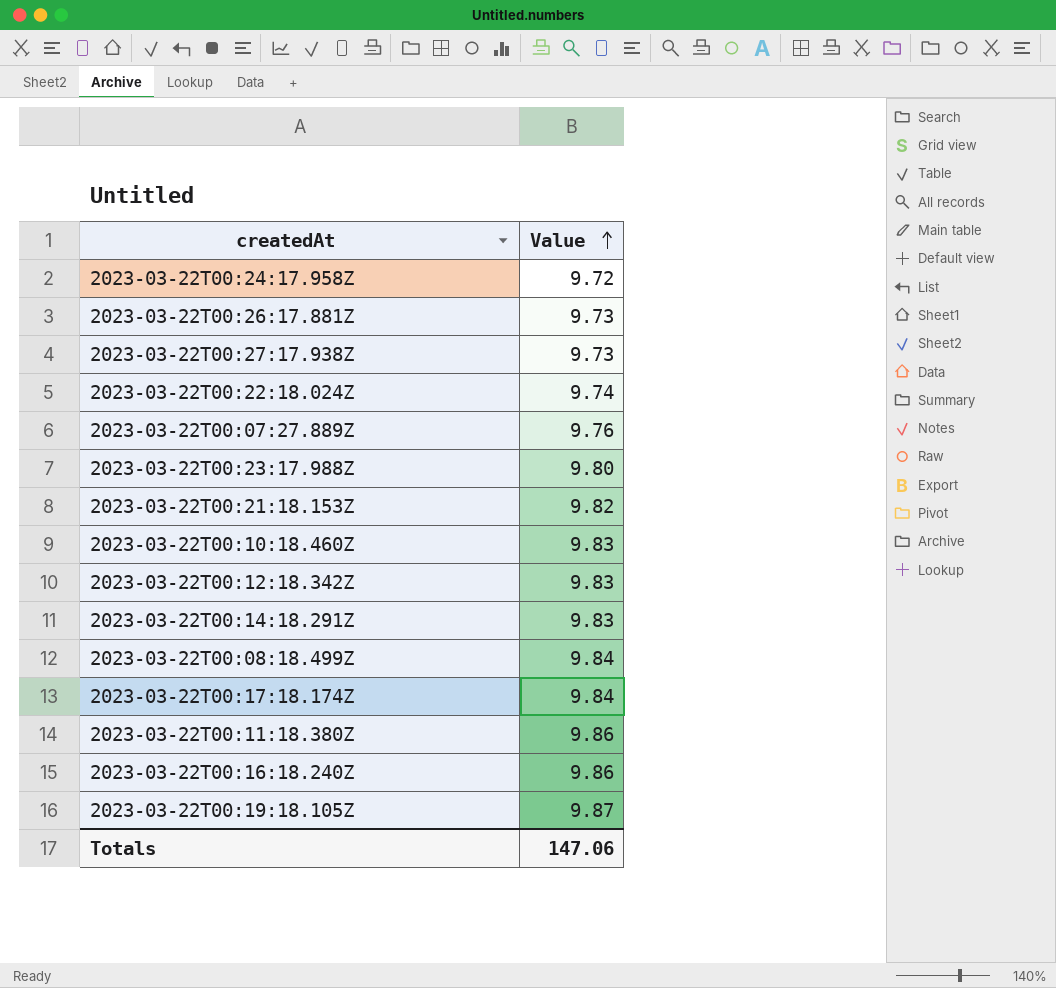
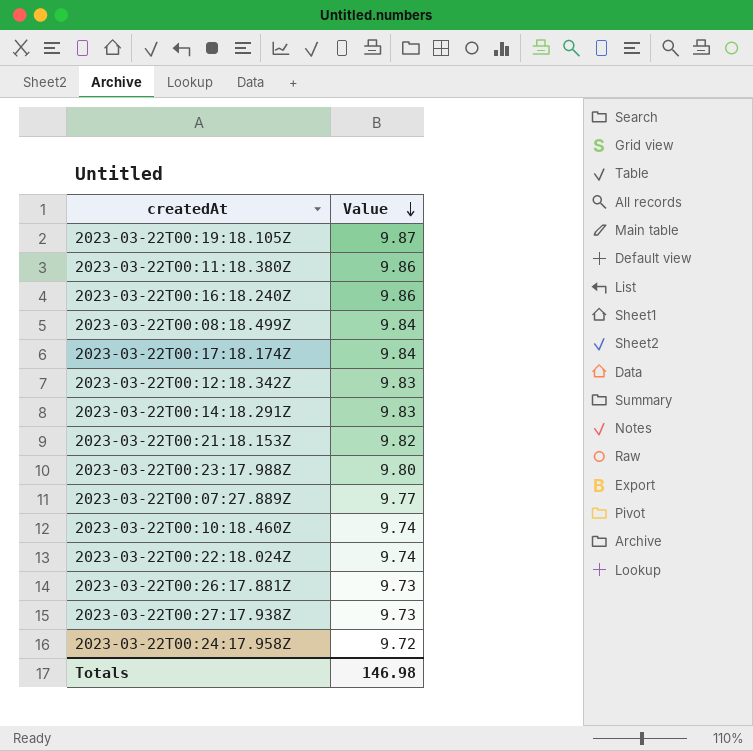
row order: Value ascending -> Value descending
2023-03-22T00:07:27.889Z | Value: 9.76 -> 9.77
2023-03-22T00:10:18.460Z | Value: 9.83 -> 9.74
Totals | Value: 147.06 -> 146.98

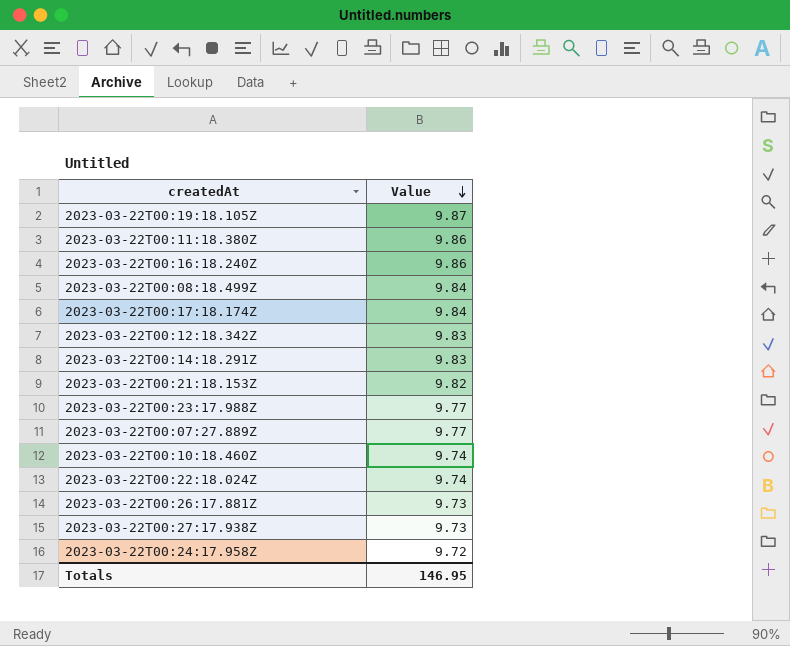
2023-03-22T00:23:17.988Z | Value: 9.80 -> 9.77
Totals | Value: 146.98 -> 146.95

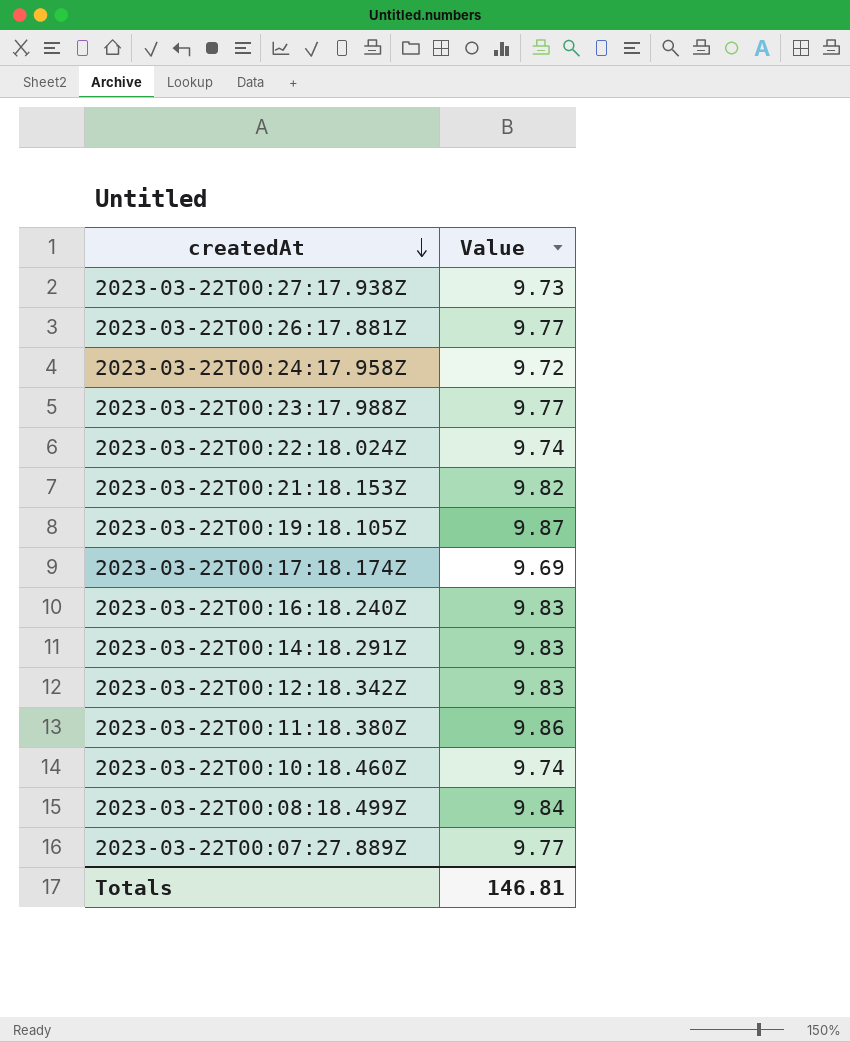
row order: Value descending -> createdAt descending
2023-03-22T00:26:17.881Z | Value: 9.73 -> 9.77
2023-03-22T00:17:18.174Z | Value: 9.84 -> 9.69
2023-03-22T00:16:18.240Z | Value: 9.86 -> 9.83
Totals | Value: 146.95 -> 146.81

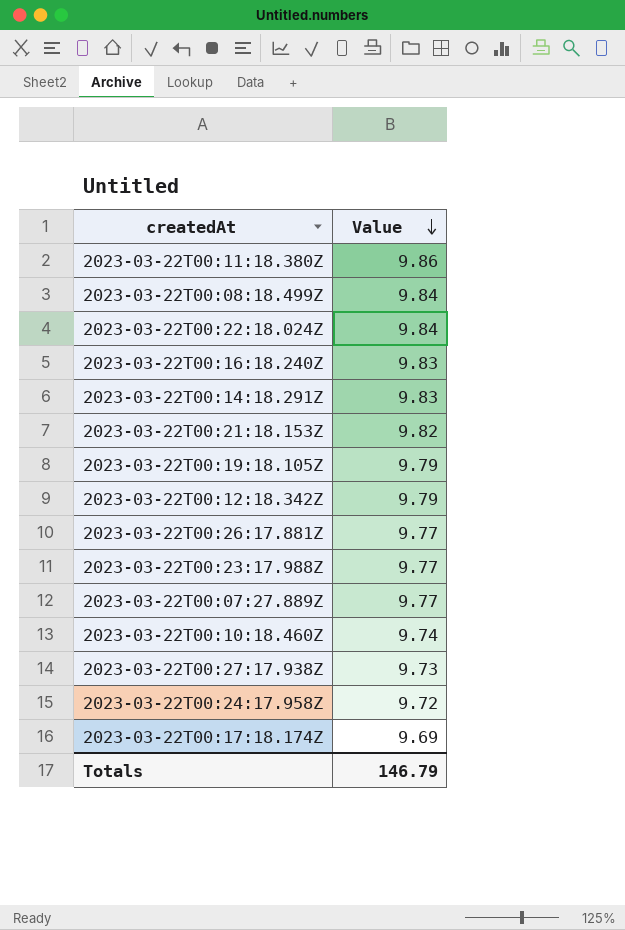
row order: createdAt descending -> Value descending
2023-03-22T00:22:18.024Z | Value: 9.74 -> 9.84
2023-03-22T00:19:18.105Z | Value: 9.87 -> 9.79
2023-03-22T00:12:18.342Z | Value: 9.83 -> 9.79
Totals | Value: 146.81 -> 146.79

